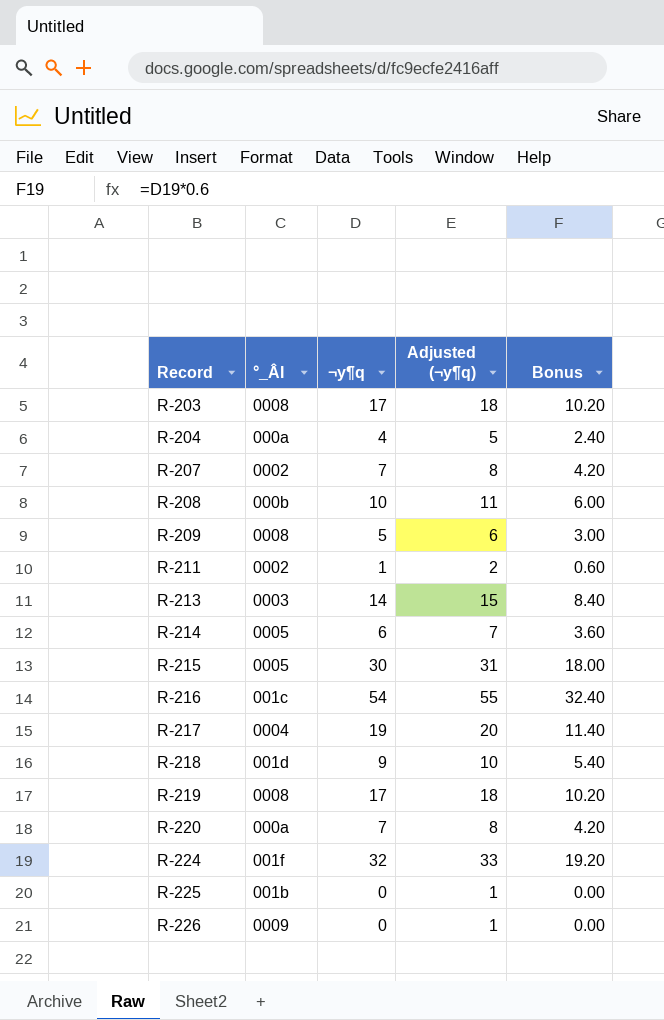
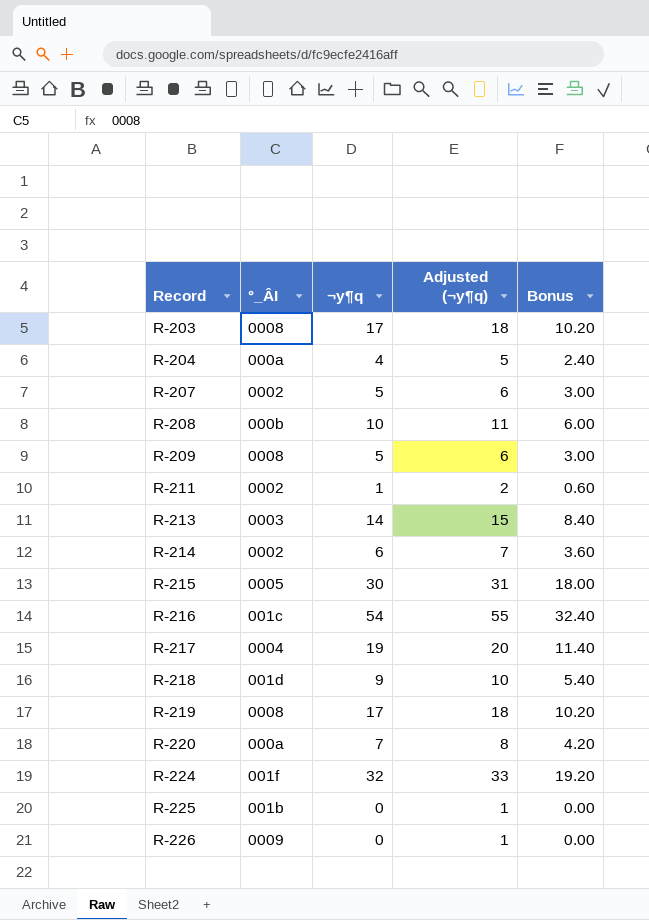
R-207 | ¬y¶q: 7 -> 5
R-207 | Adjusted (¬y¶q): 8 -> 6
R-207 | Bonus: 4.20 -> 3.00
R-214 | °_ÂI: 0005 -> 0002

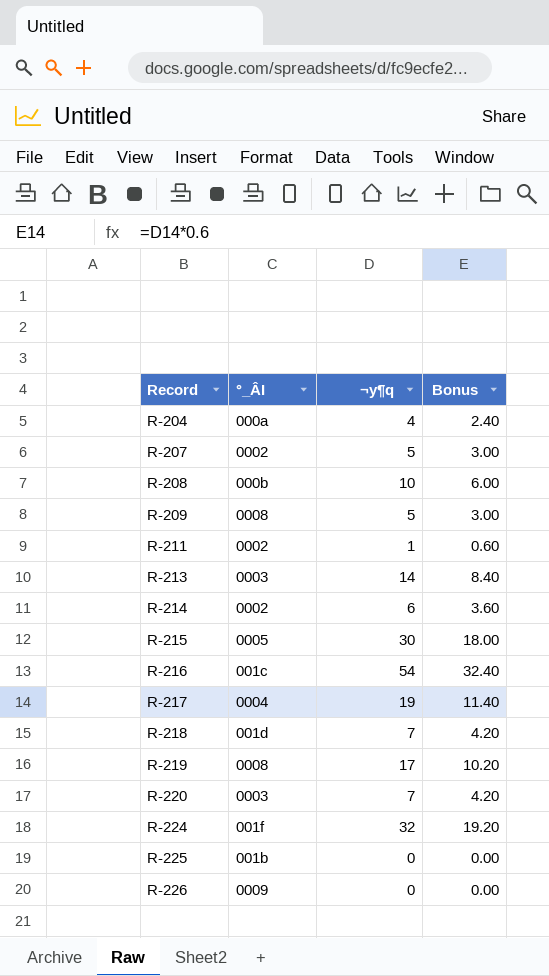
column Adjusted (¬y¶q) | formula: [¬y¶q] + 1 -> none
row R-203: 0008 | 17 | 18 | 10.20 -> none
R-218 | ¬y¶q: 9 -> 7
R-218 | Bonus: 5.40 -> 4.20
R-220 | °_ÂI: 000a -> 0003

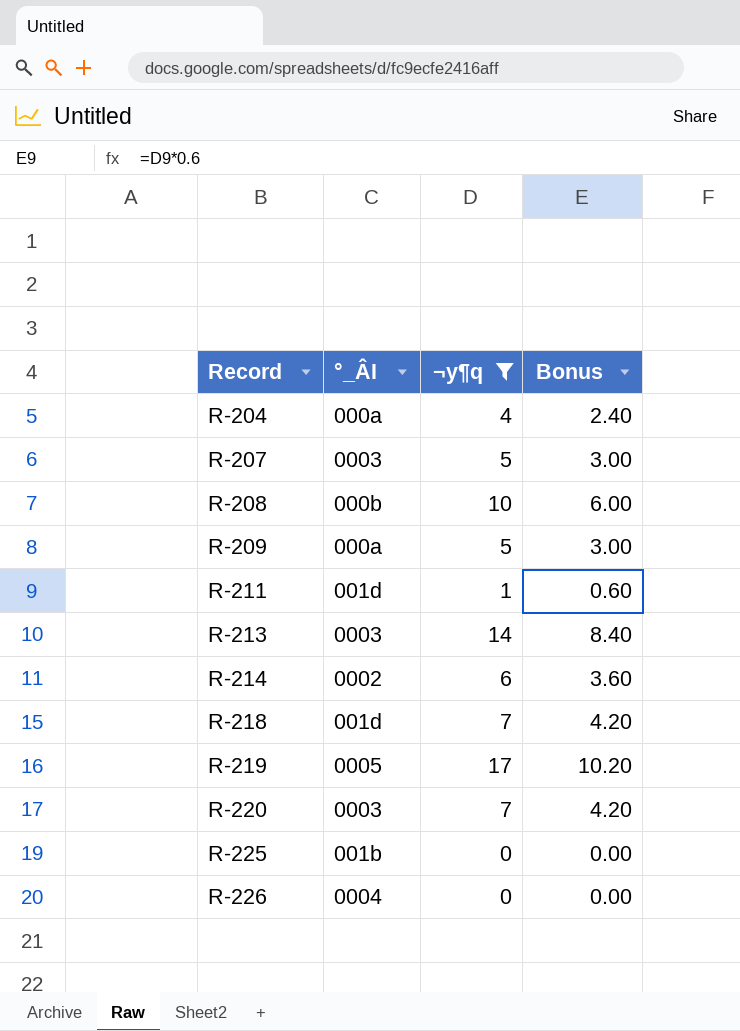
filter: none -> ¬y¶q <= 17
R-207 | °_ÂI: 0002 -> 0003
R-209 | °_ÂI: 0008 -> 000a
R-211 | °_ÂI: 0002 -> 001d
R-219 | °_ÂI: 0008 -> 0005
R-226 | °_ÂI: 0009 -> 0004

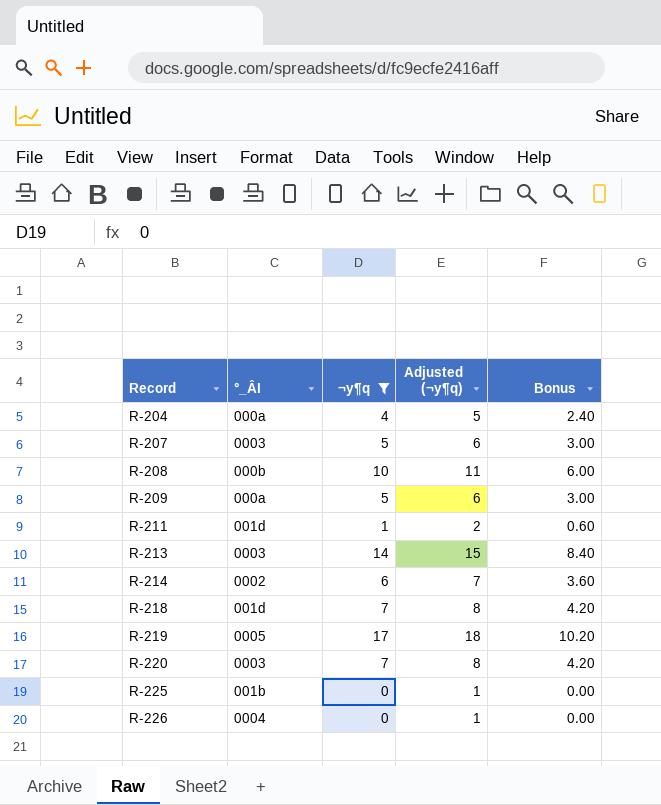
column Adjusted (¬y¶q) | formula: none -> [¬y¶q] + 1

